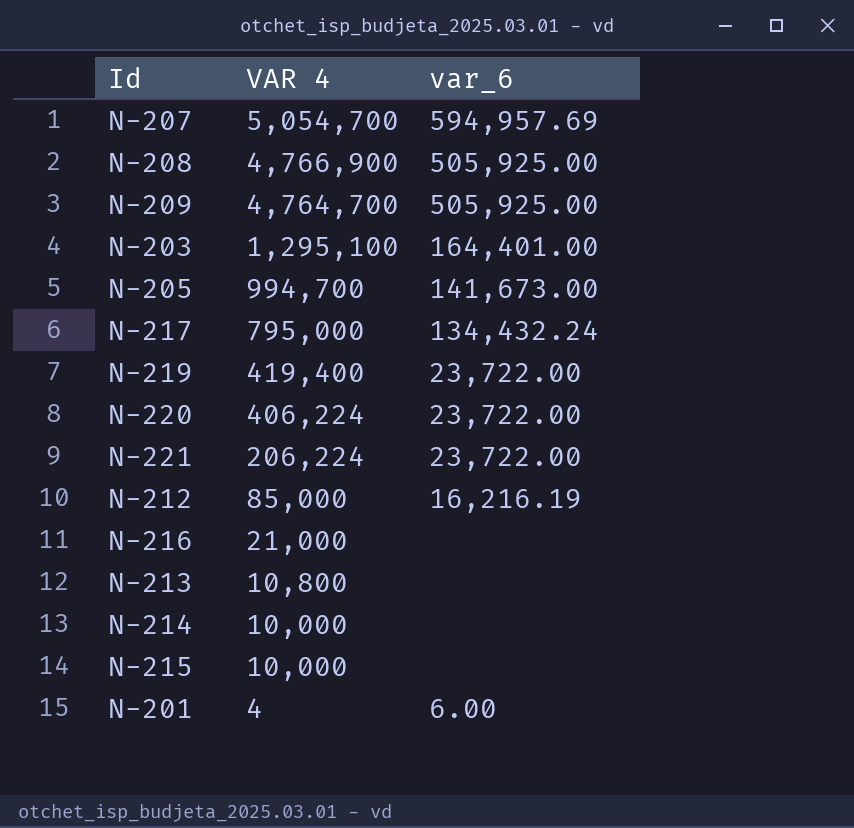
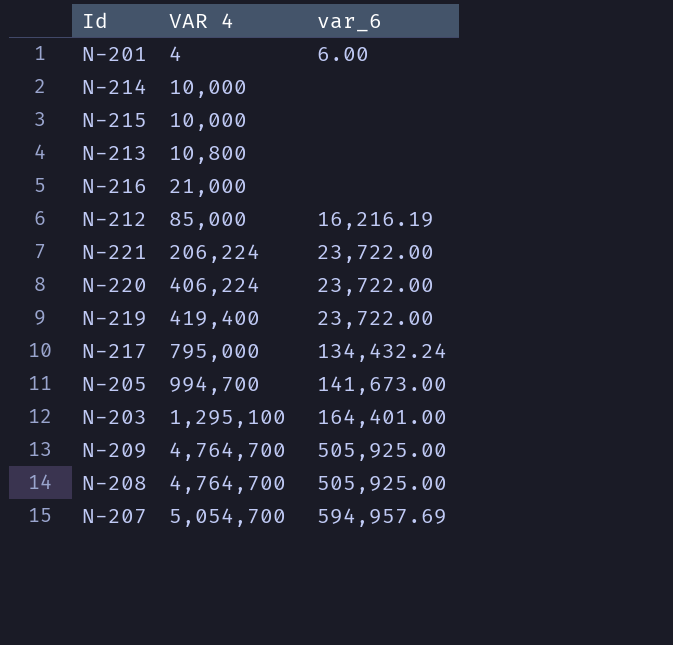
row order: VAR 4 descending -> VAR 4 ascending
N-208 | VAR 4: 4,766,900 -> 4,764,700

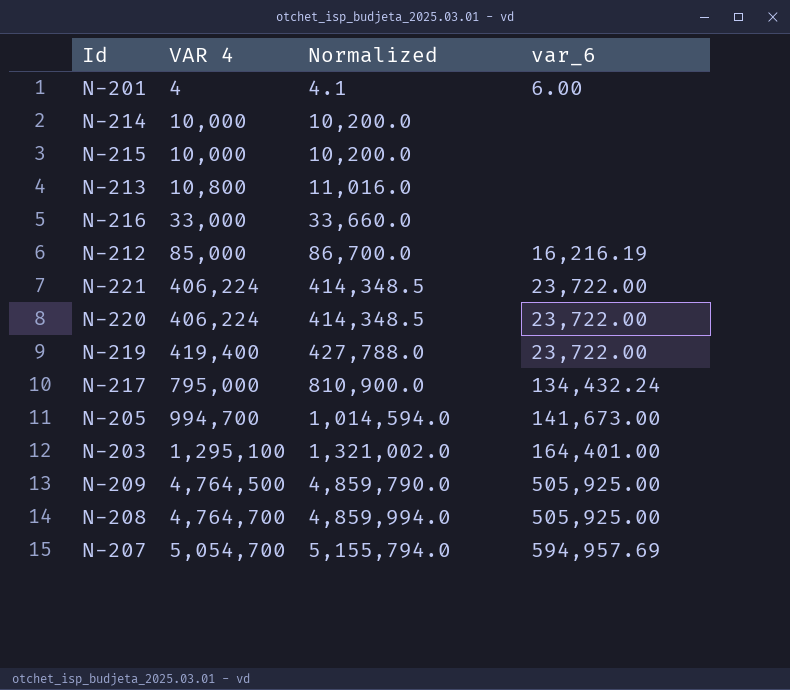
column Normalized | formula: none -> [VAR 4] * 1.02
N-216 | VAR 4: 21,000 -> 33,000
N-221 | VAR 4: 206,224 -> 406,224
N-209 | VAR 4: 4,764,700 -> 4,764,500

